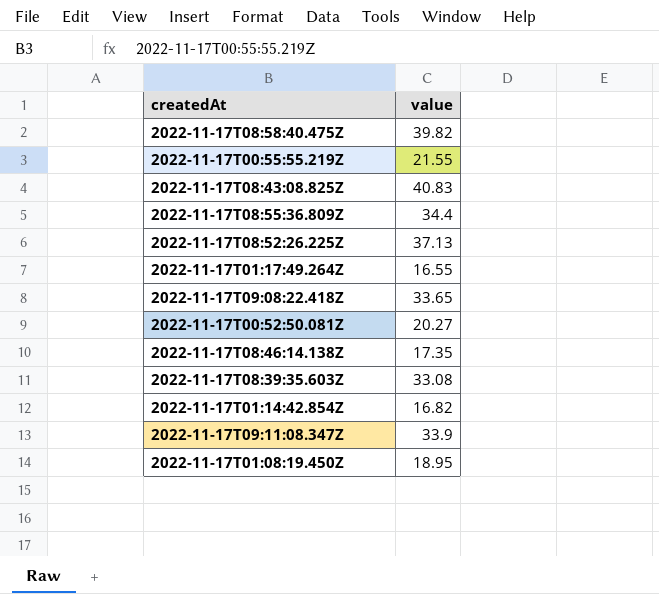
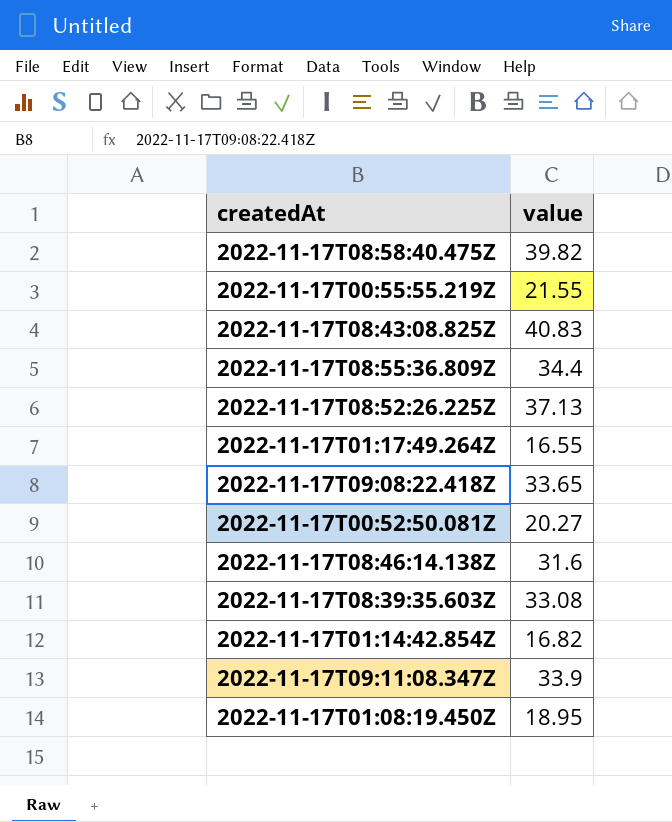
2022-11-17T08:46:14.138Z | value: 17.35 -> 31.6

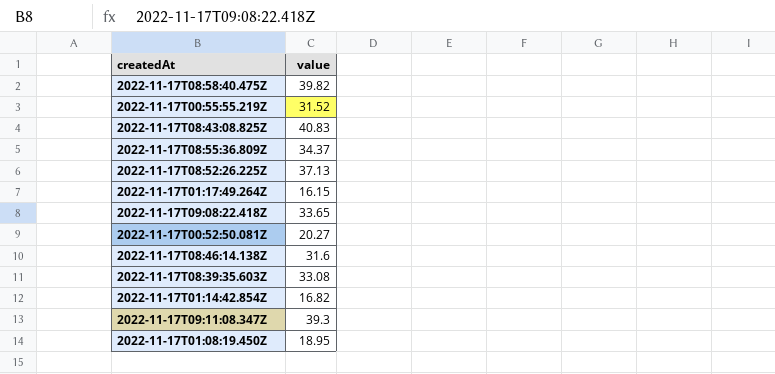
2022-11-17T00:55:55.219Z | value: 21.55 -> 31.52
2022-11-17T08:55:36.809Z | value: 34.4 -> 34.37
2022-11-17T01:17:49.264Z | value: 16.55 -> 16.15
2022-11-17T09:11:08.347Z | value: 33.9 -> 39.3

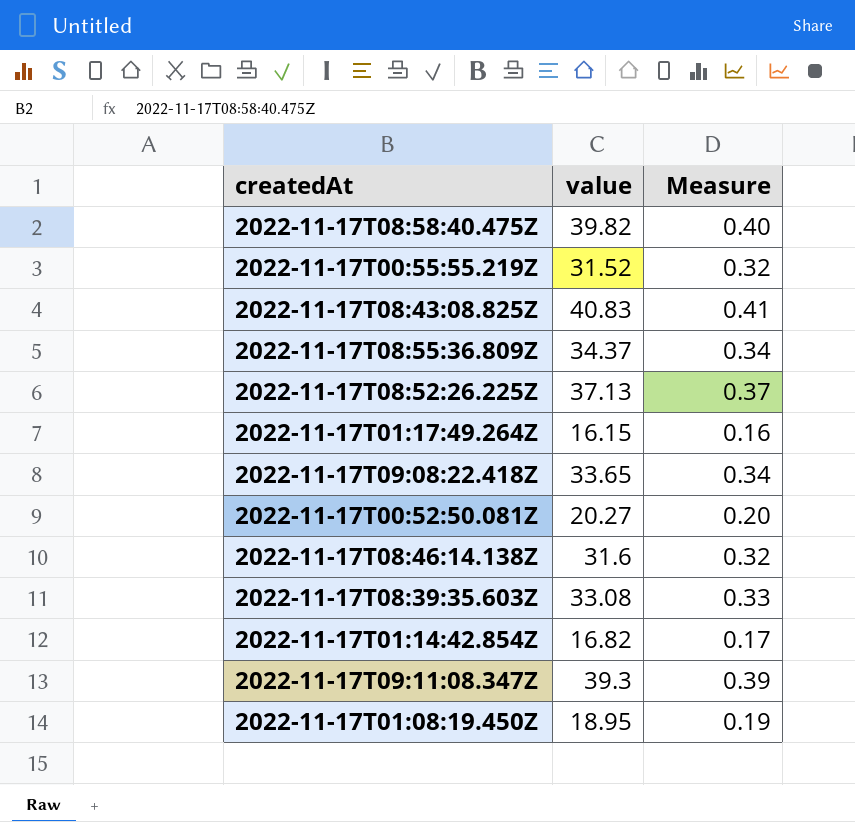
column Measure | formula: none -> [value] * 0.01

